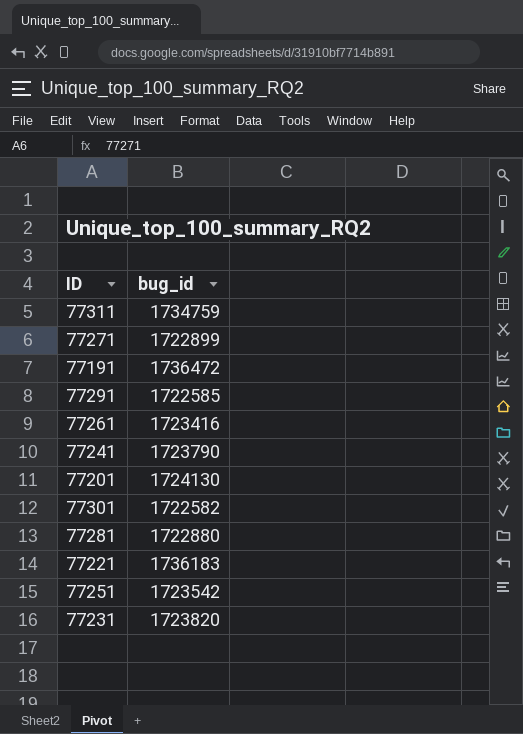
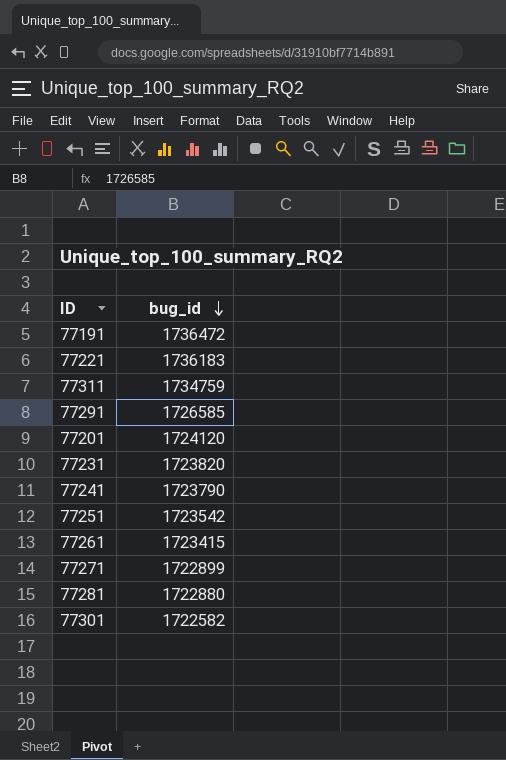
row order: none -> bug_id descending
77291 | bug_id: 1722585 -> 1726585
77201 | bug_id: 1724130 -> 1724120
77261 | bug_id: 1723416 -> 1723415

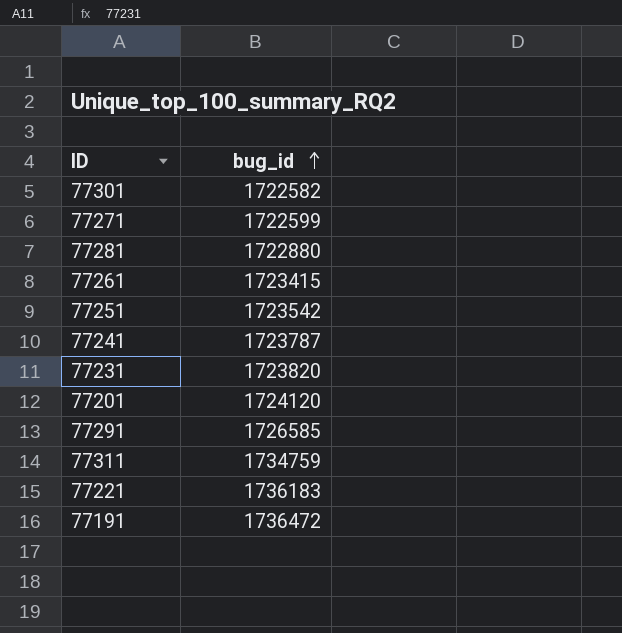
row order: bug_id descending -> bug_id ascending
77271 | bug_id: 1722899 -> 1722599
77241 | bug_id: 1723790 -> 1723787

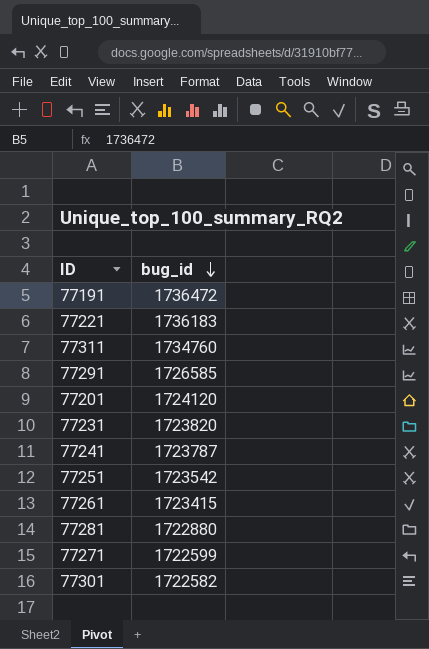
row order: bug_id ascending -> bug_id descending
77311 | bug_id: 1734759 -> 1734760

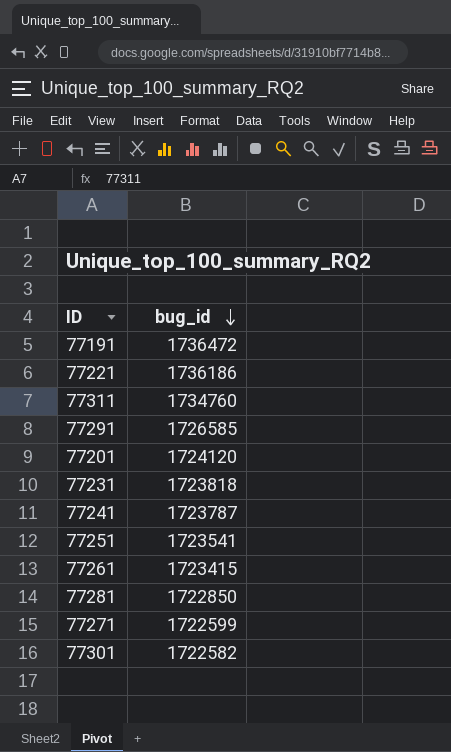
77221 | bug_id: 1736183 -> 1736186
77231 | bug_id: 1723820 -> 1723818
77251 | bug_id: 1723542 -> 1723541
77281 | bug_id: 1722880 -> 1722850

